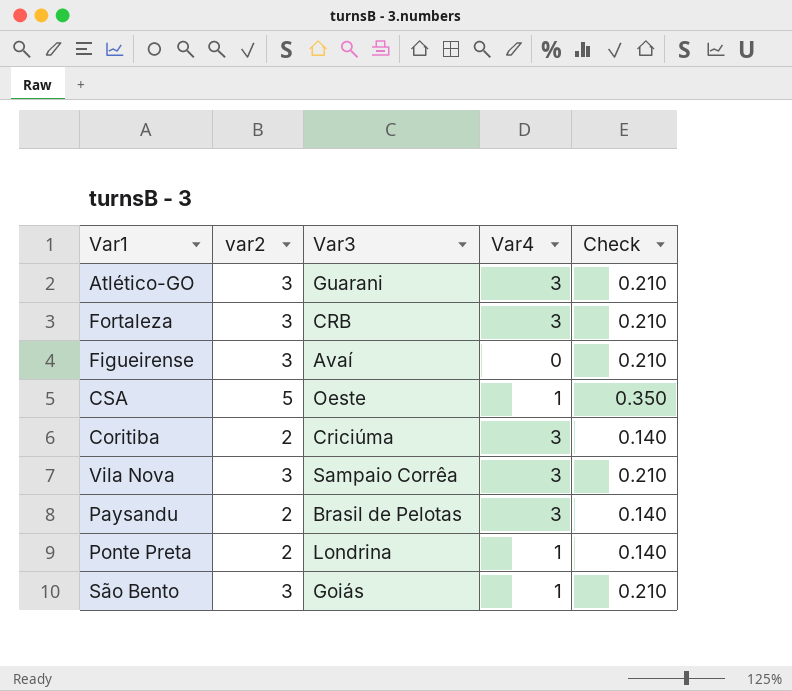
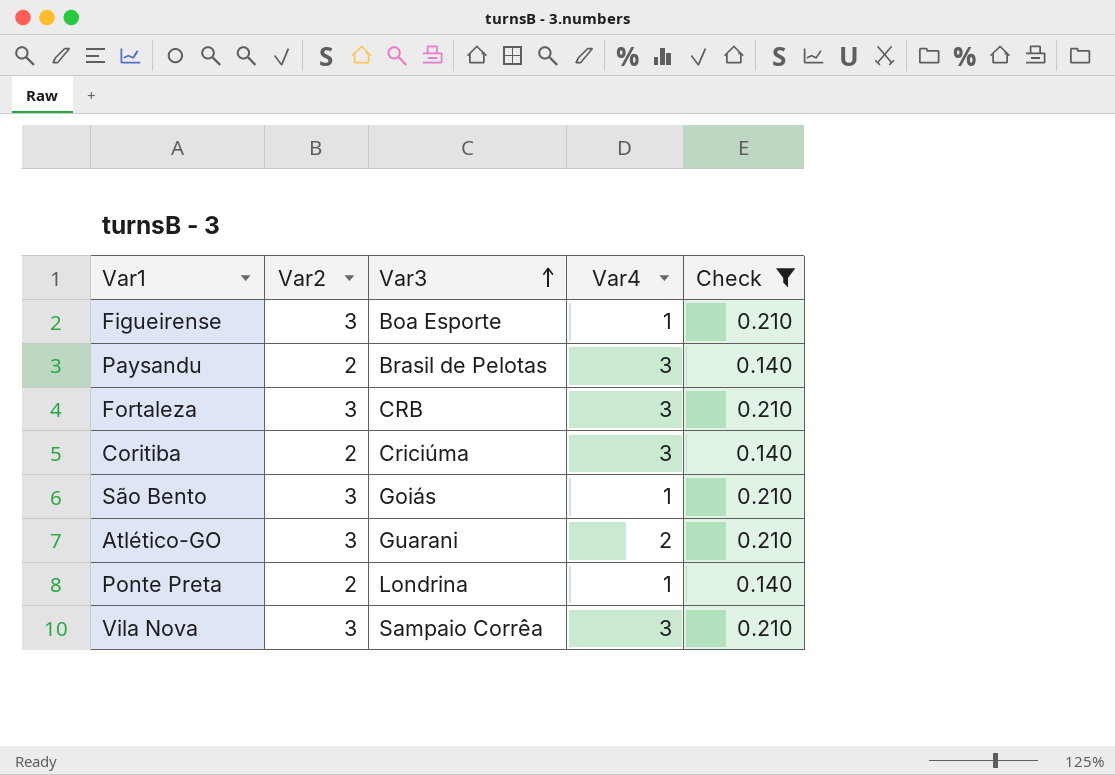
filter: none -> Check != 0.350
row order: none -> Var3 ascending
column name: var2 -> Var2
Figueirense | Var3: Avaí -> Boa Esporte
Figueirense | Var4: 0 -> 1
Atlético-GO | Var4: 3 -> 2

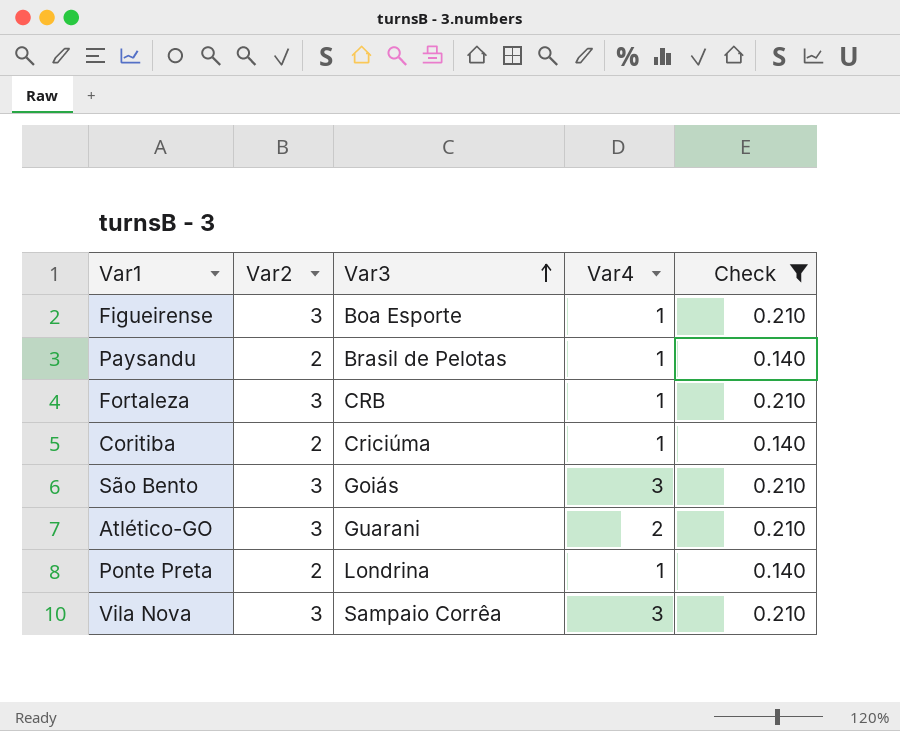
Paysandu | Var4: 3 -> 1
Fortaleza | Var4: 3 -> 1
Coritiba | Var4: 3 -> 1
São Bento | Var4: 1 -> 3

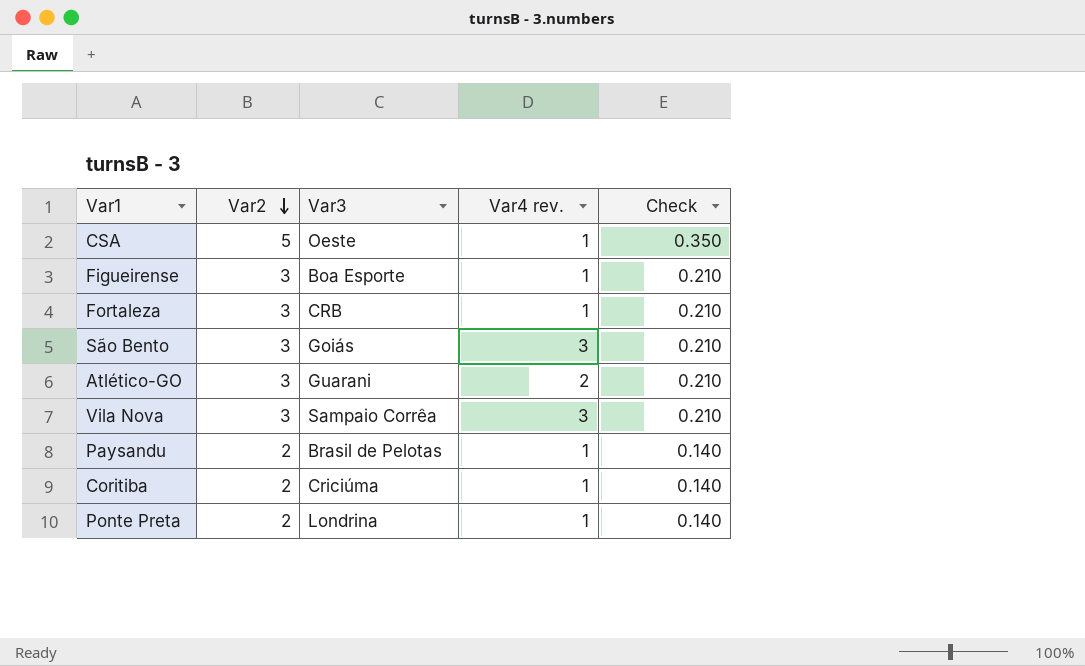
filter: Check != 0.350 -> none
row order: Var3 ascending -> Var2 descending
column name: Var4 -> Var4 rev.

